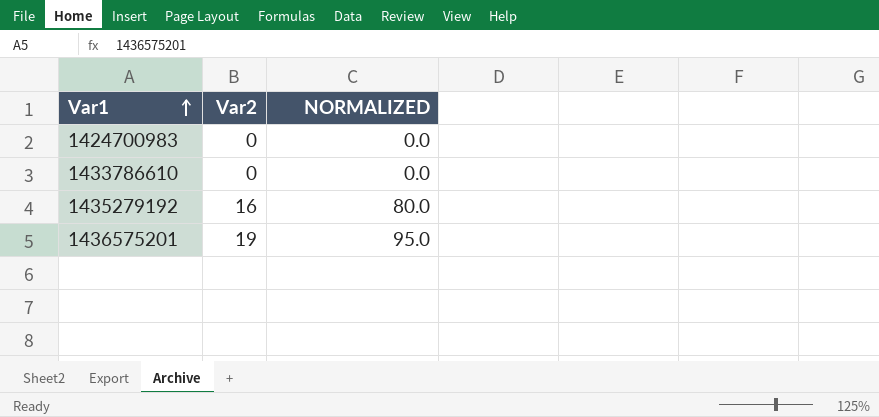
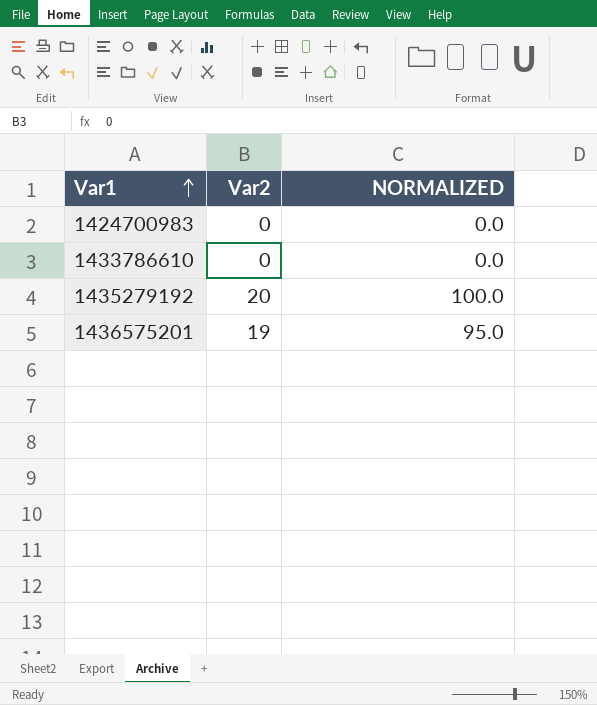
1435279192 | Var2: 16 -> 20
1435279192 | NORMALIZED: 80.0 -> 100.0

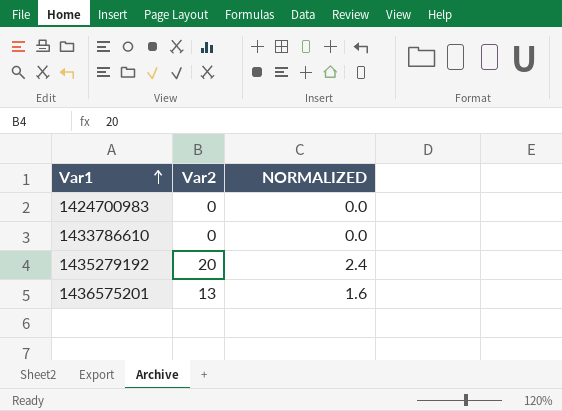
column NORMALIZED | formula: [Var2] * 5 -> [Var2] * 0.12
1436575201 | Var2: 19 -> 13

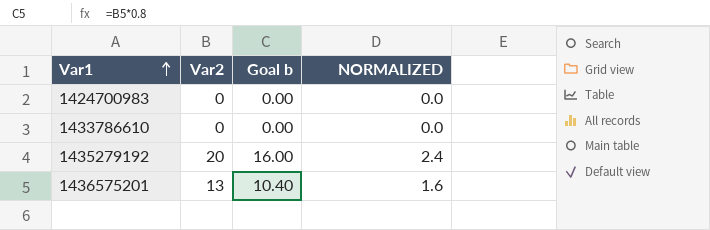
column Goal b | formula: none -> [Var2] * 0.8

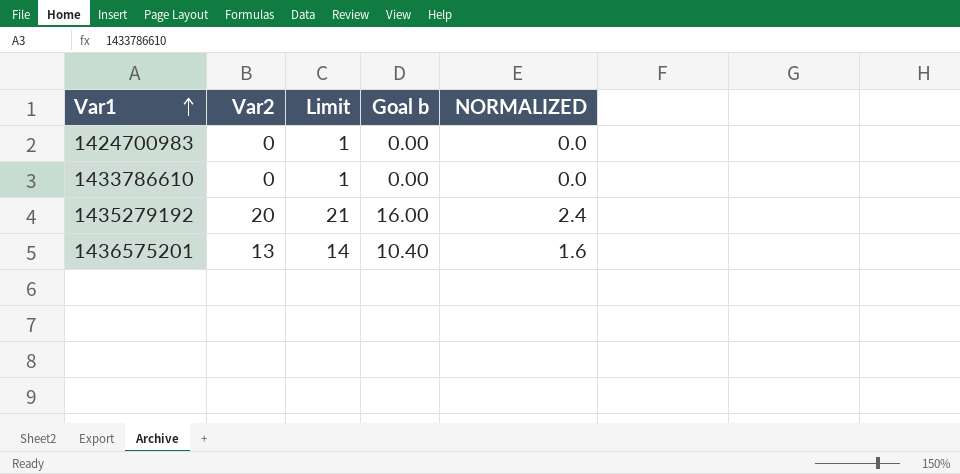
column Limit | formula: none -> [Var2] + 1

